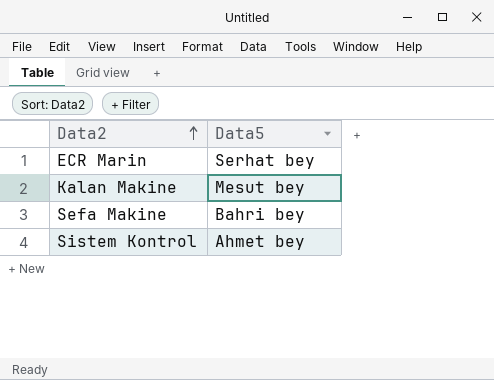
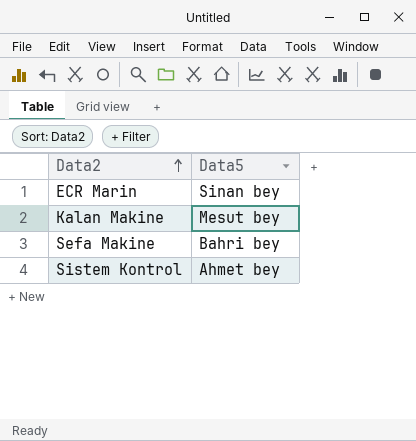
ECR Marin | Data5: Serhat bey -> Sinan bey

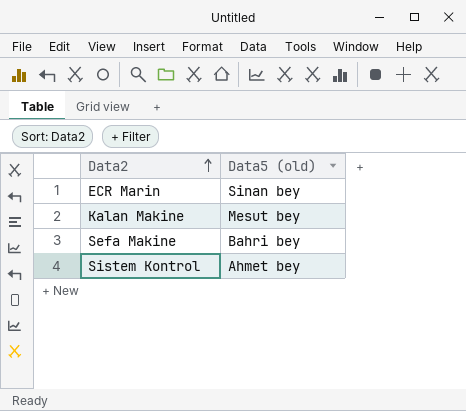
column name: Data5 -> Data5 (old)

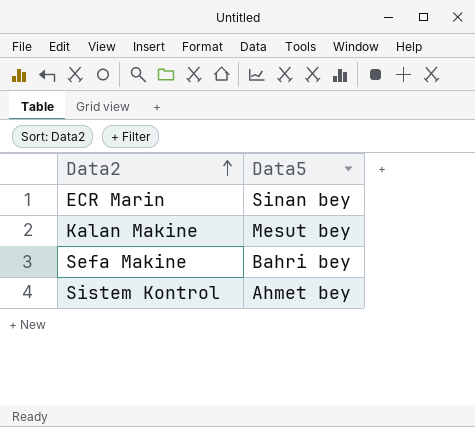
column name: Data5 (old) -> Data5

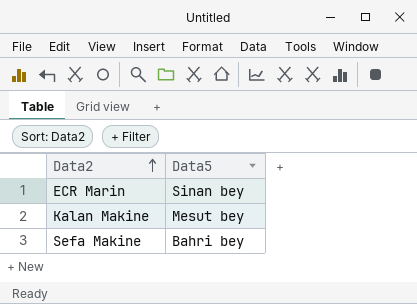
row Sistem Kontrol: Ahmet bey -> none

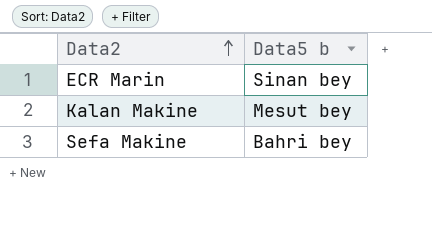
column name: Data5 -> Data5 b

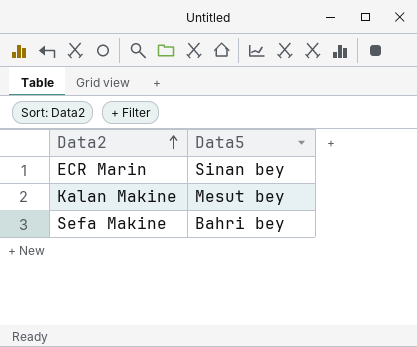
column name: Data5 b -> Data5

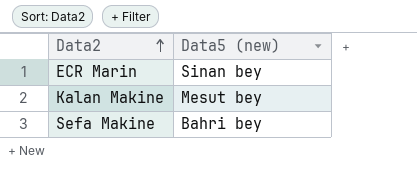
column name: Data5 -> Data5 (new)

